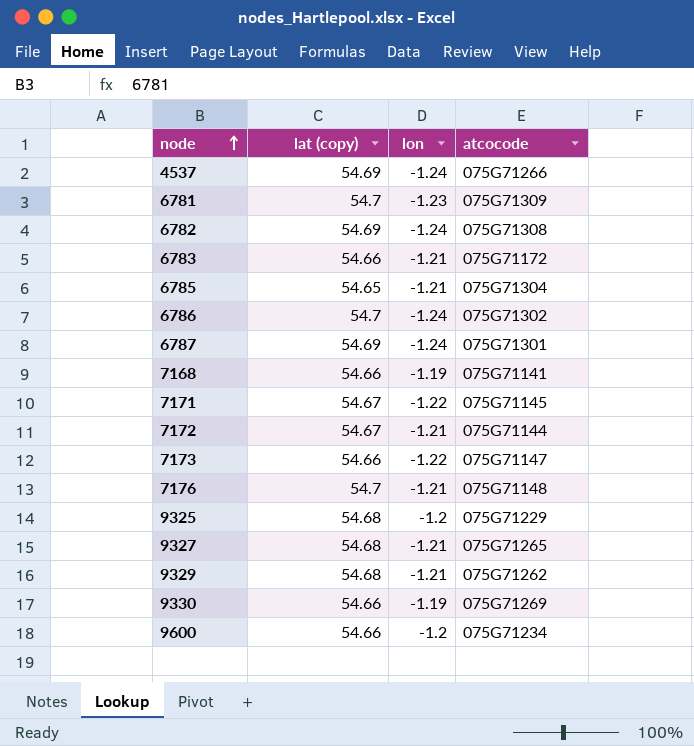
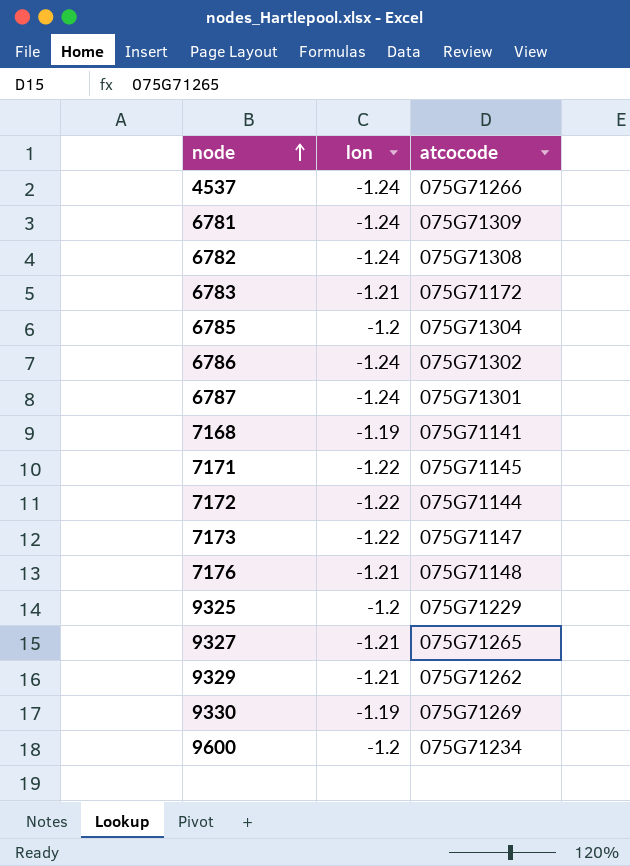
column lat (copy) | position: 2 -> none
6781 | lon: -1.23 -> -1.24
6785 | lon: -1.21 -> -1.2
7172 | lon: -1.21 -> -1.22

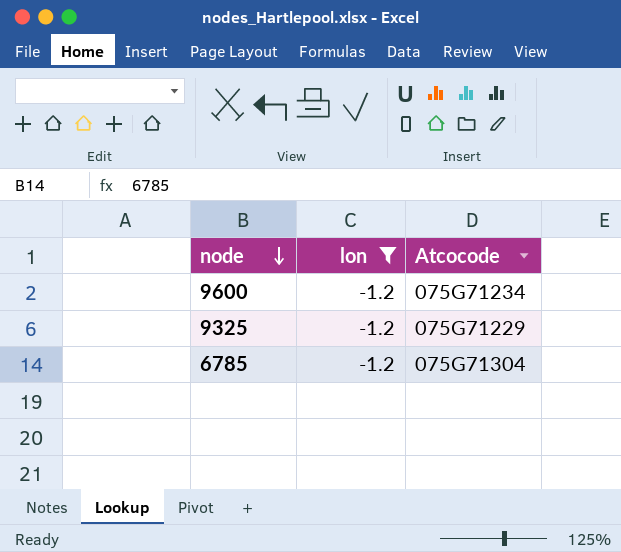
filter: none -> lon = -1.2
row order: node ascending -> node descending
column name: atcocode -> Atcocode

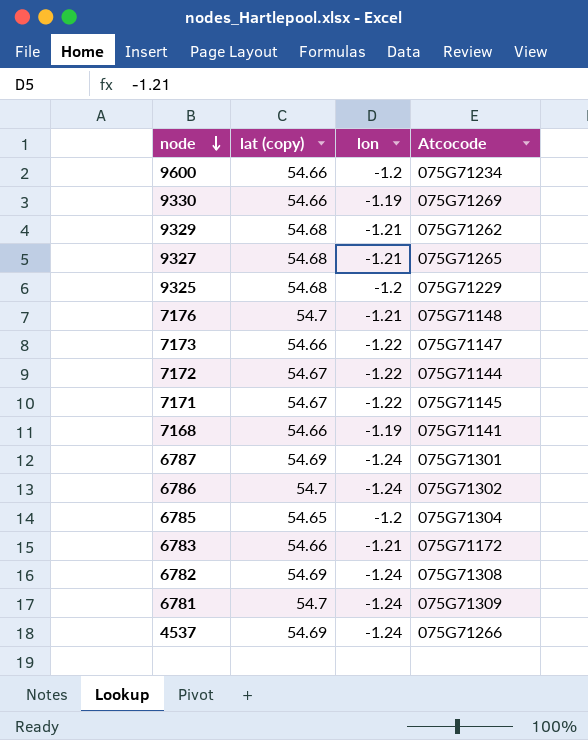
filter: lon = -1.2 -> none
column lat (copy) | position: none -> 2

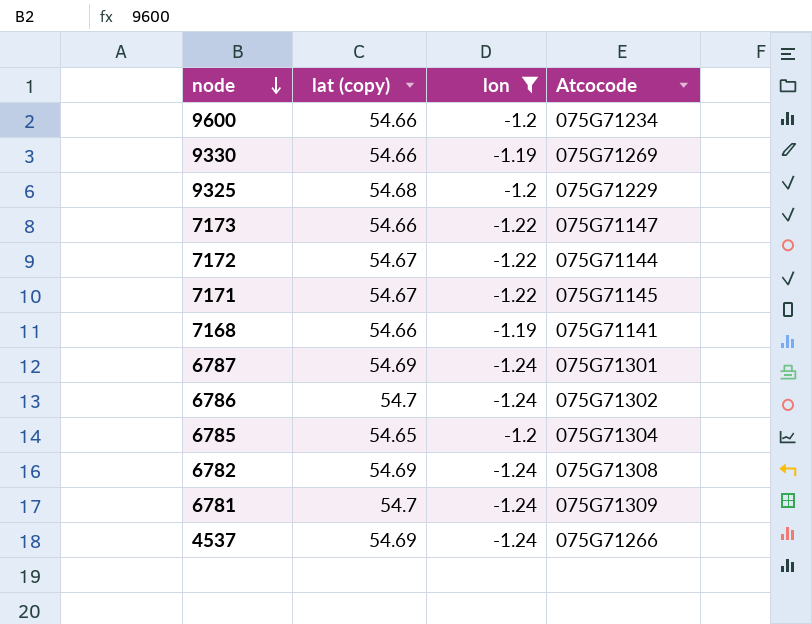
filter: none -> lon != -1.21

